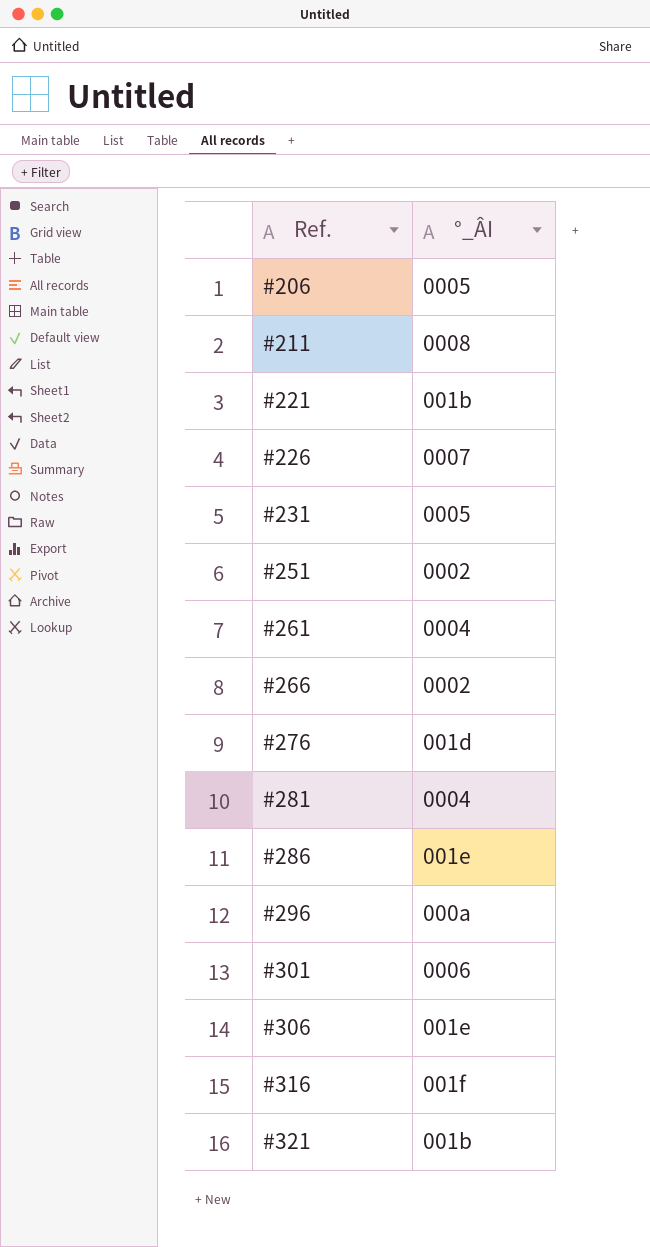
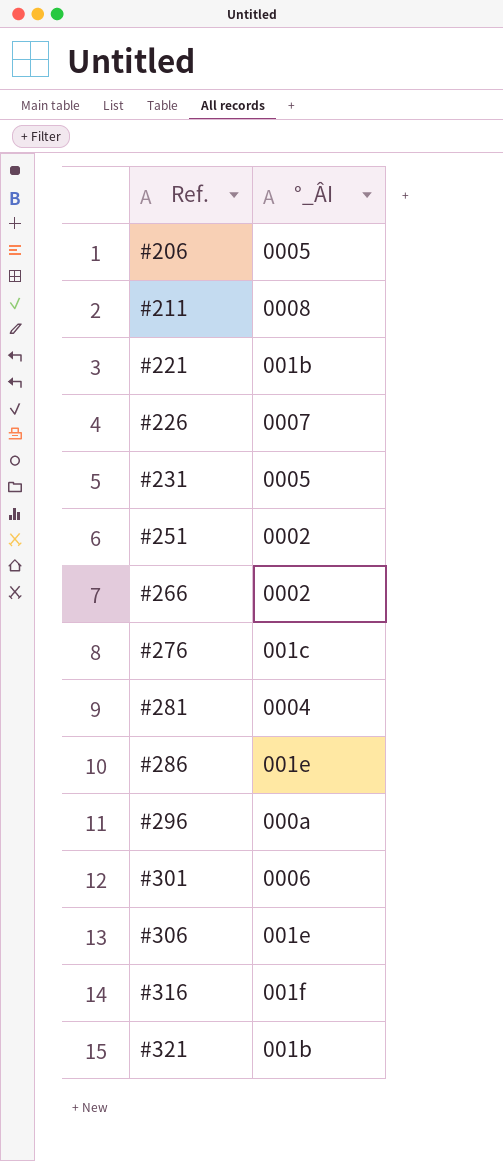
row #261: 0004 -> none
#276 | °_ÂI: 001d -> 001c

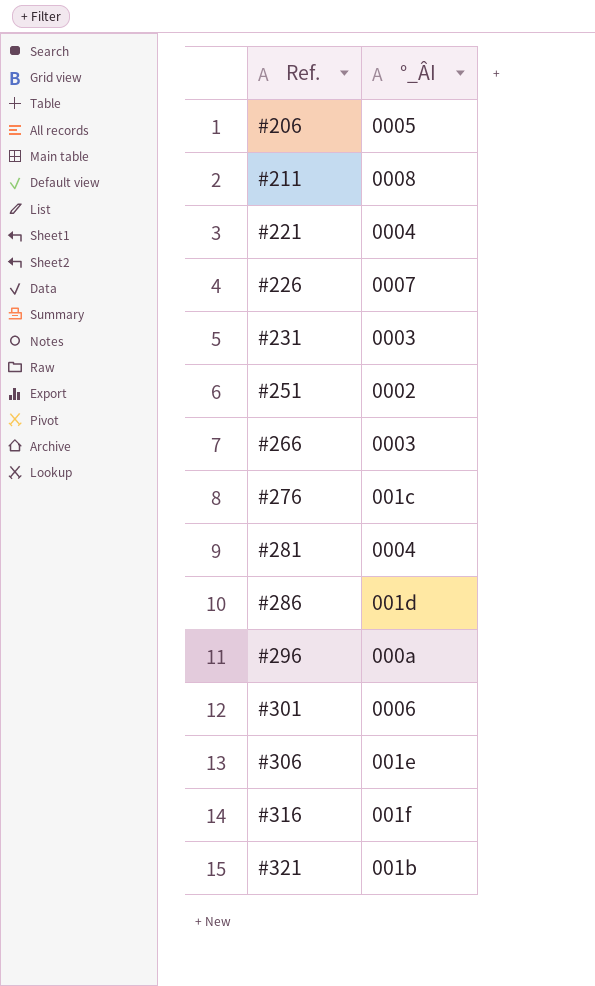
#221 | °_ÂI: 001b -> 0004
#231 | °_ÂI: 0005 -> 0003
#266 | °_ÂI: 0002 -> 0003
#286 | °_ÂI: 001e -> 001d

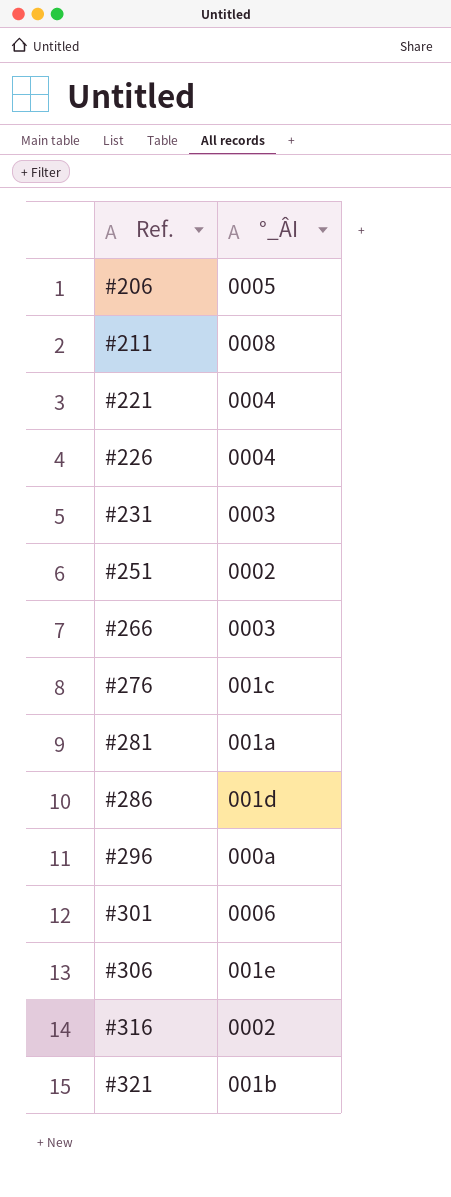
#226 | °_ÂI: 0007 -> 0004
#281 | °_ÂI: 0004 -> 001a
#316 | °_ÂI: 001f -> 0002

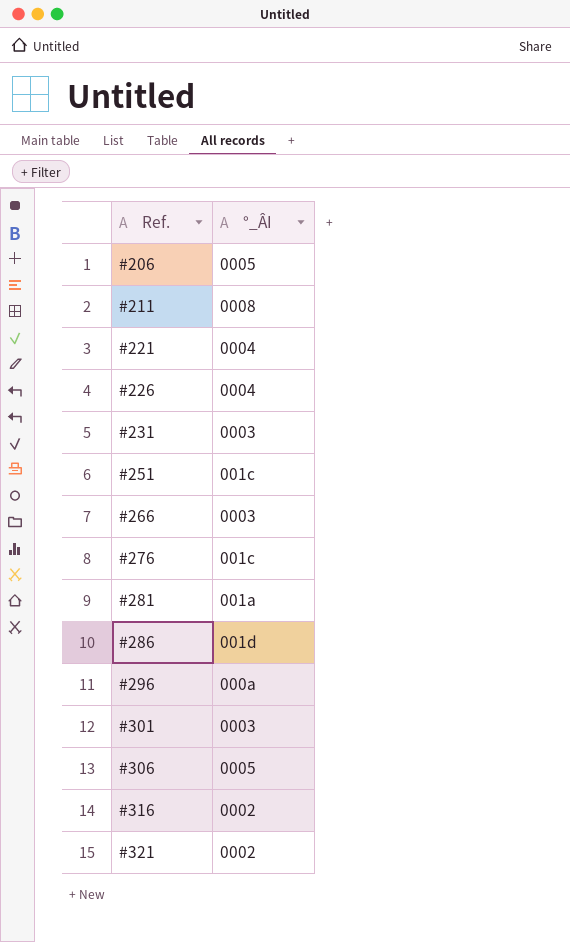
#251 | °_ÂI: 0002 -> 001c
#301 | °_ÂI: 0006 -> 0003
#306 | °_ÂI: 001e -> 0005
#321 | °_ÂI: 001b -> 0002

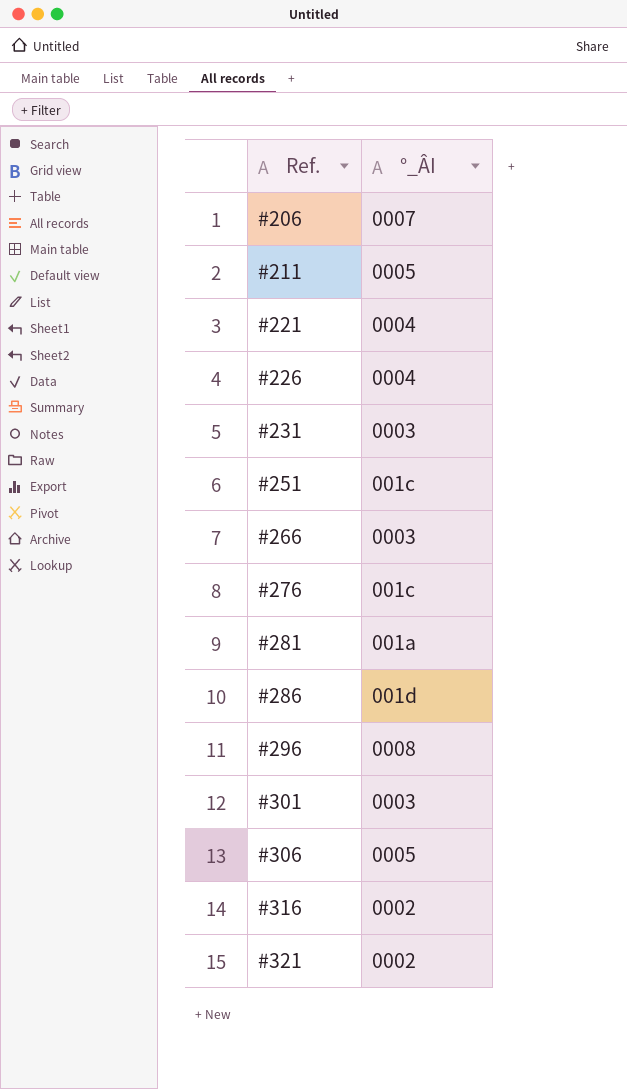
#206 | °_ÂI: 0005 -> 0007
#211 | °_ÂI: 0008 -> 0005
#296 | °_ÂI: 000a -> 0008

